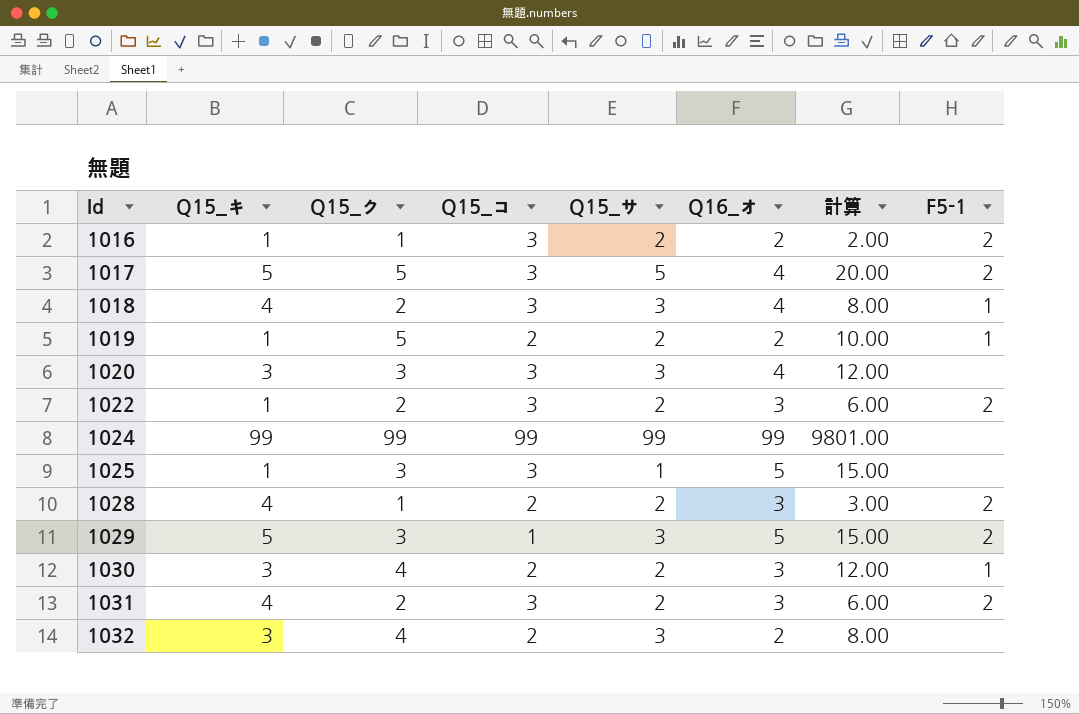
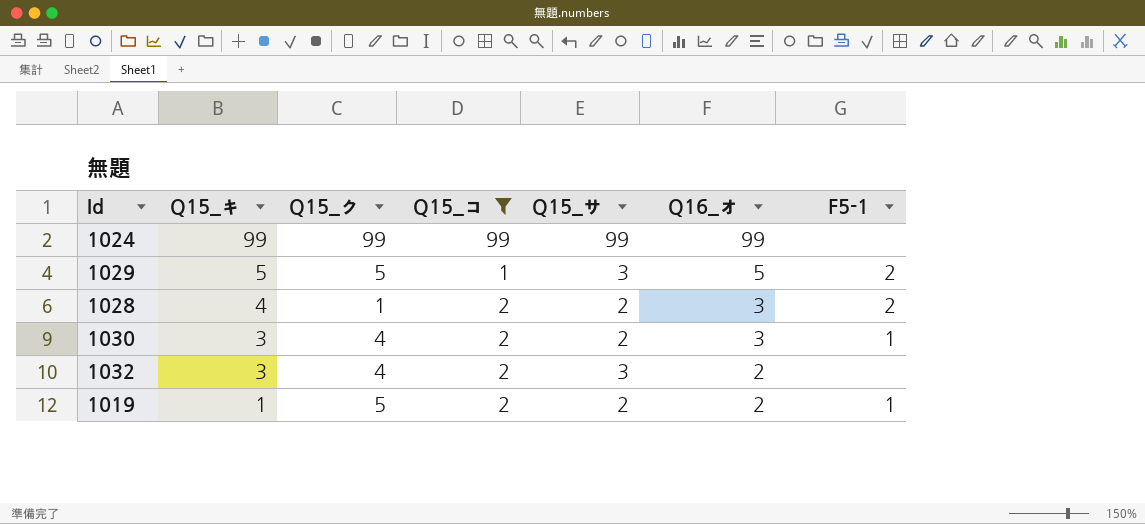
filter: none -> Q15_コ != 3
row order: Id ascending -> Q15_キ descending
column 計算 | formula: [Q15_ク] * [Q16_オ] -> none
1029 | Q15_ク: 3 -> 5

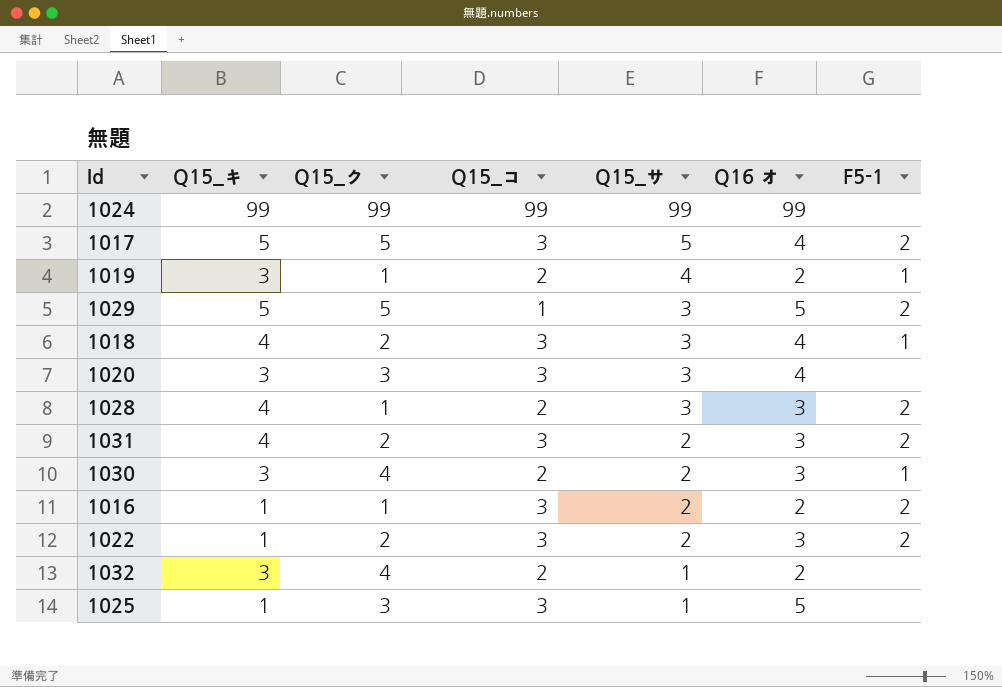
filter: Q15_コ != 3 -> none
row order: Q15_キ descending -> Q15_サ descending
column name: Q16_オ -> Q16 オ
1019 | Q15_キ: 1 -> 3
1019 | Q15_ク: 5 -> 1
1019 | Q15_サ: 2 -> 4
1028 | Q15_サ: 2 -> 3
1032 | Q15_サ: 3 -> 1

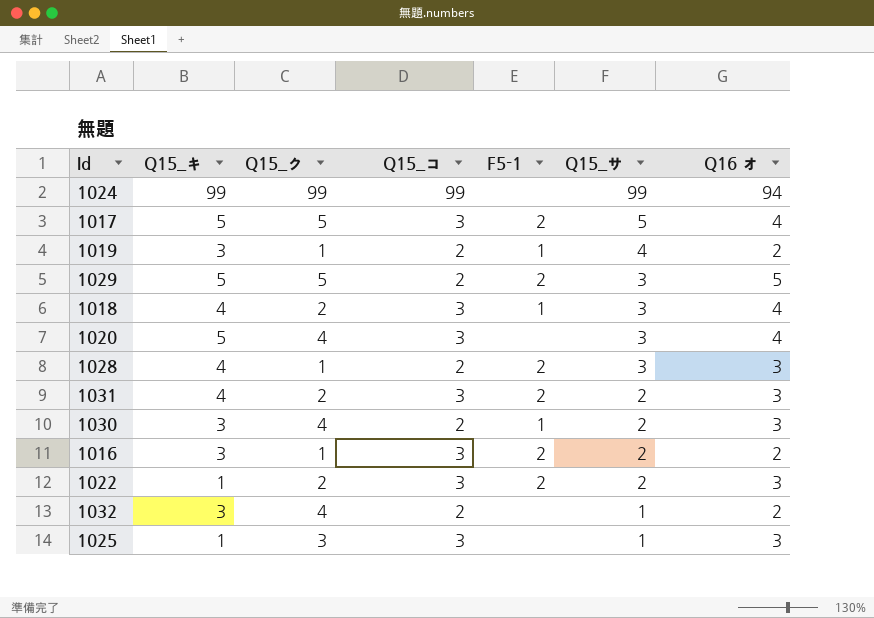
column F5-1 | position: 7 -> 5
1024 | Q16 オ: 99 -> 94
1029 | Q15_コ: 1 -> 2
1020 | Q15_キ: 3 -> 5
1020 | Q15_ク: 3 -> 4
1016 | Q15_キ: 1 -> 3
1025 | Q16 オ: 5 -> 3

